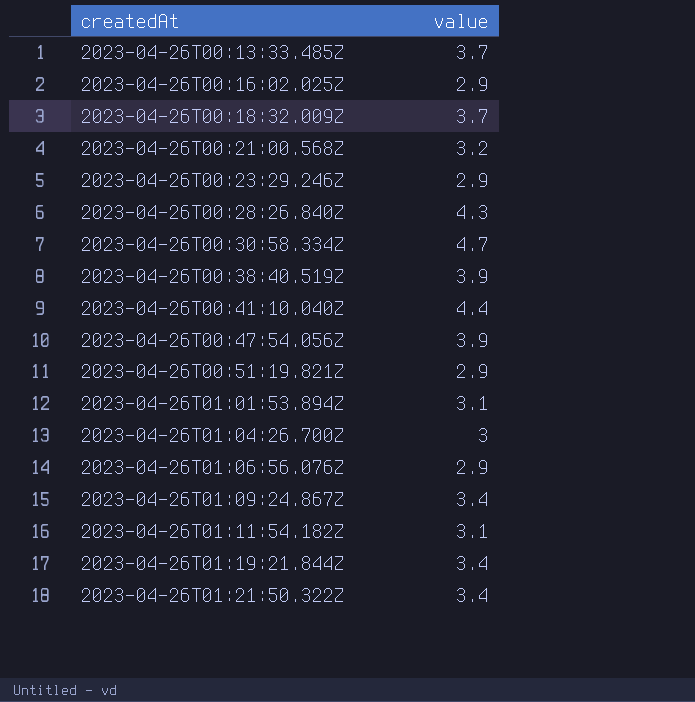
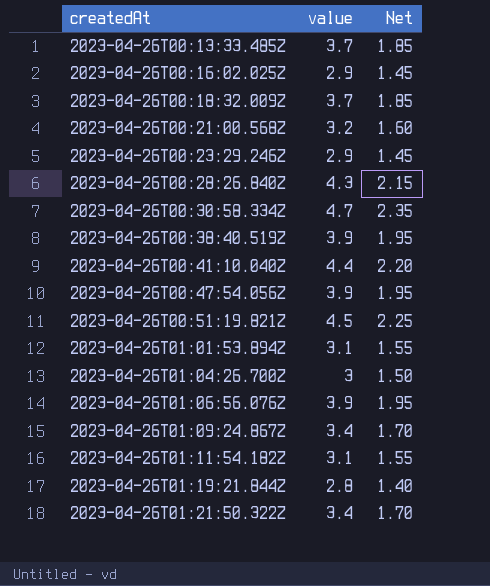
column Net | formula: none -> [value] * 0.5
2023-04-26T00:51:19.821Z | value: 2.9 -> 4.5
2023-04-26T01:06:56.076Z | value: 2.9 -> 3.9
2023-04-26T01:19:21.844Z | value: 3.4 -> 2.8

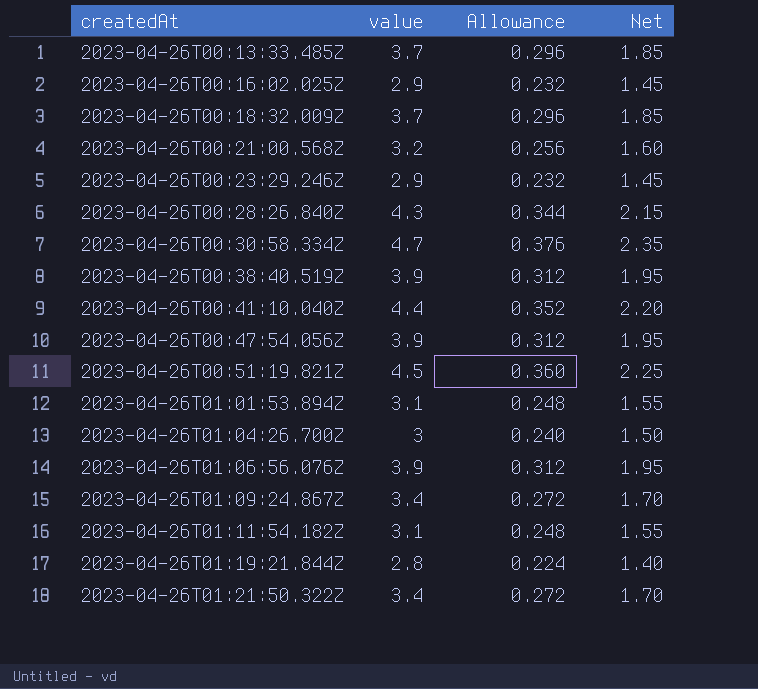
column Allowance | formula: none -> [value] * 0.08

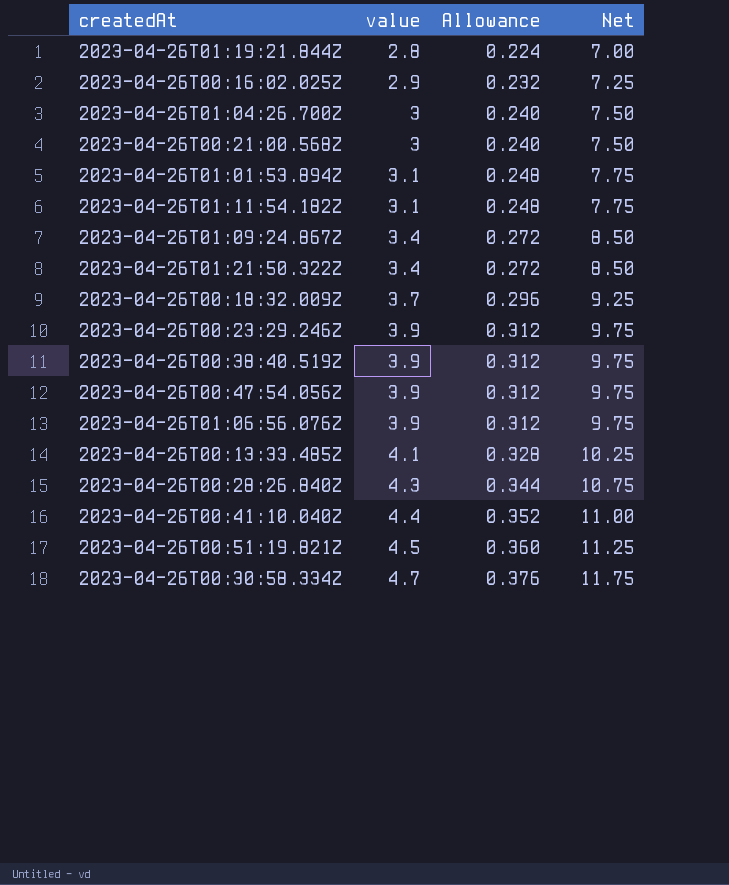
row order: createdAt ascending -> value ascending
column Net | formula: [value] * 0.5 -> [value] * 2.5
2023-04-26T00:21:00.568Z | value: 3.2 -> 3
2023-04-26T00:21:00.568Z | Allowance: 0.256 -> 0.240
2023-04-26T00:23:29.246Z | value: 2.9 -> 3.9
2023-04-26T00:23:29.246Z | Allowance: 0.232 -> 0.312
2023-04-26T00:13:33.485Z | value: 3.7 -> 4.1
2023-04-26T00:13:33.485Z | Allowance: 0.296 -> 0.328

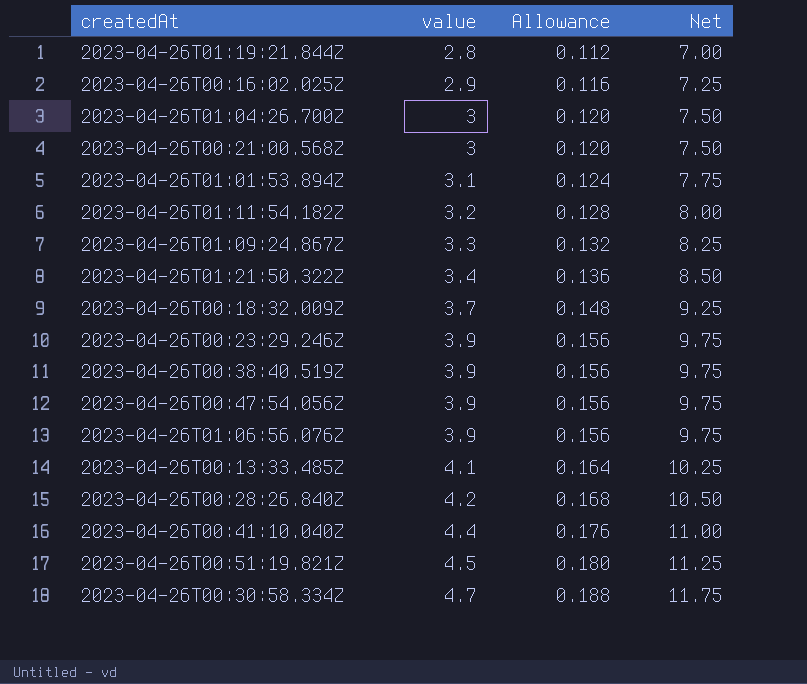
column Allowance | formula: [value] * 0.08 -> [value] * 0.04
2023-04-26T01:11:54.182Z | value: 3.1 -> 3.2
2023-04-26T01:11:54.182Z | Net: 7.75 -> 8.00
2023-04-26T01:09:24.867Z | value: 3.4 -> 3.3
2023-04-26T01:09:24.867Z | Net: 8.50 -> 8.25
2023-04-26T00:28:26.840Z | value: 4.3 -> 4.2
2023-04-26T00:28:26.840Z | Net: 10.75 -> 10.50

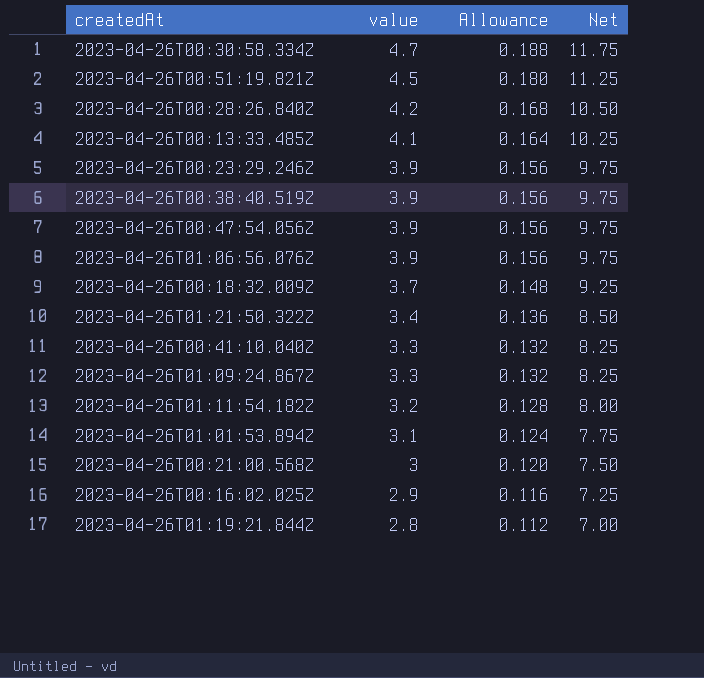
row order: value ascending -> value descending
row 2023-04-26T01:04:26.700Z: 3 | 0.120 | 7.50 -> none
2023-04-26T00:41:10.040Z | value: 4.4 -> 3.3
2023-04-26T00:41:10.040Z | Allowance: 0.176 -> 0.132
2023-04-26T00:41:10.040Z | Net: 11.00 -> 8.25

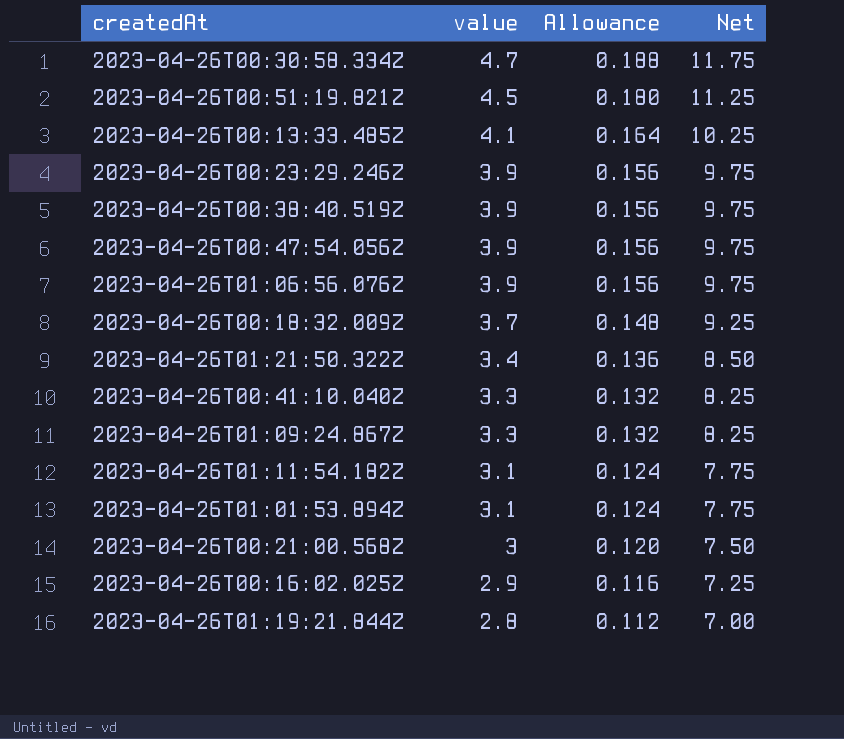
row 2023-04-26T00:28:26.840Z: 4.2 | 0.168 | 10.50 -> none
2023-04-26T01:11:54.182Z | value: 3.2 -> 3.1
2023-04-26T01:11:54.182Z | Allowance: 0.128 -> 0.124
2023-04-26T01:11:54.182Z | Net: 8.00 -> 7.75

